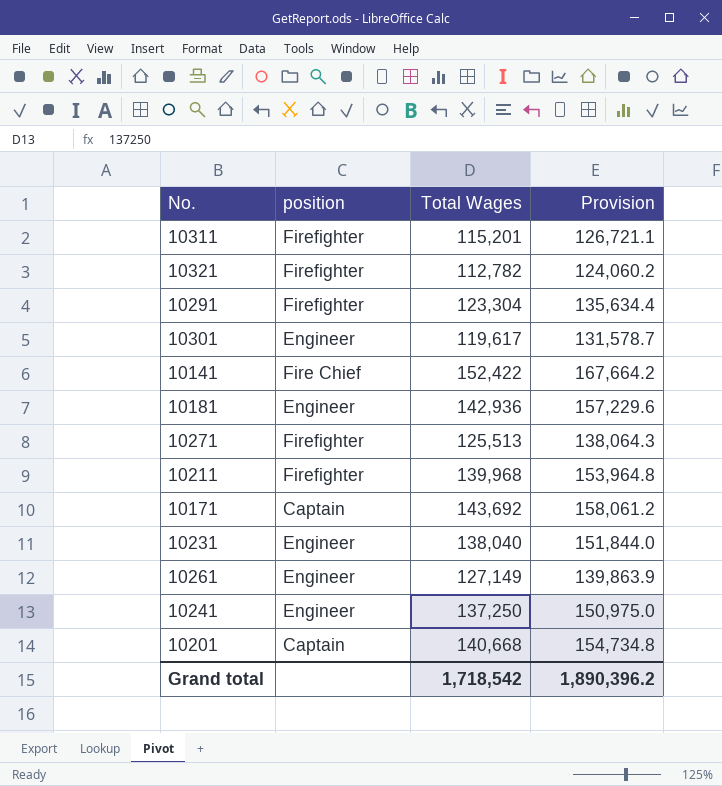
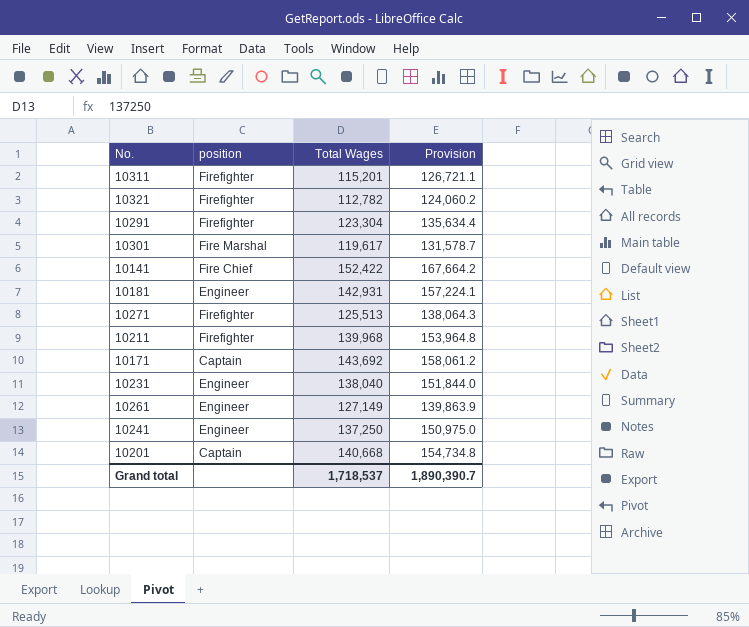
10301 | position: Engineer -> Fire Marshal
10181 | Total Wages: 142,936 -> 142,931
10181 | Provision: 157,229.6 -> 157,224.1
Grand total | Total Wages: 1,718,542 -> 1,718,537
Grand total | Provision: 1,890,396.2 -> 1,890,390.7

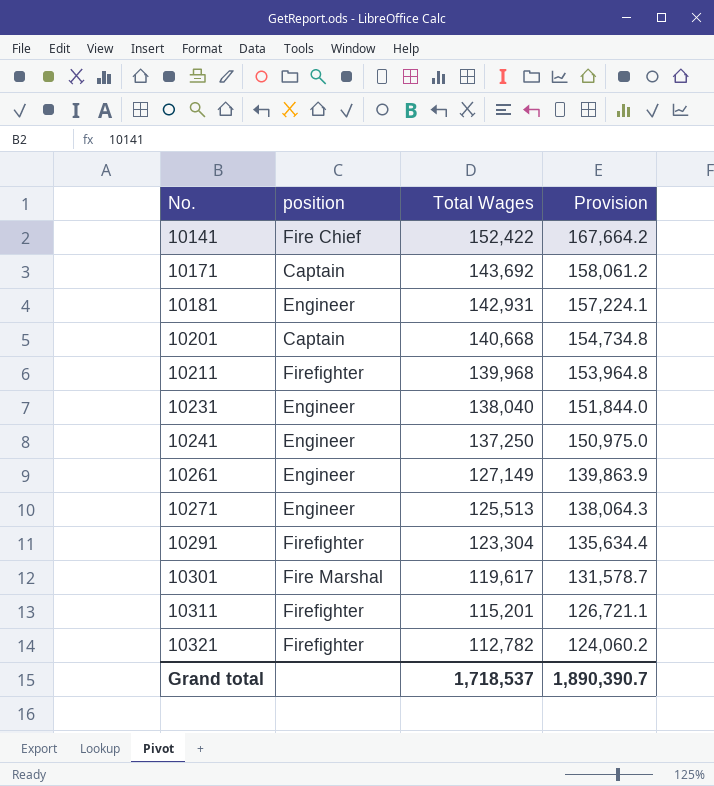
row order: none -> No. ascending
10271 | position: Firefighter -> Engineer

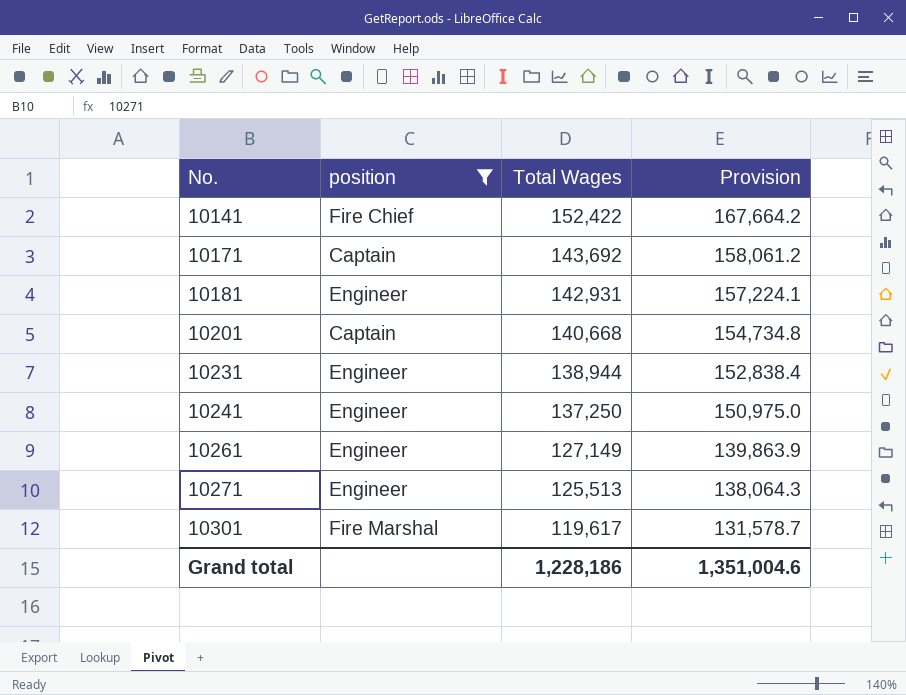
filter: none -> position != Firefighter
10231 | Total Wages: 138,040 -> 138,944
10231 | Provision: 151,844.0 -> 152,838.4
Grand total | Total Wages: 1,718,537 -> 1,228,186
Grand total | Provision: 1,890,390.7 -> 1,351,004.6

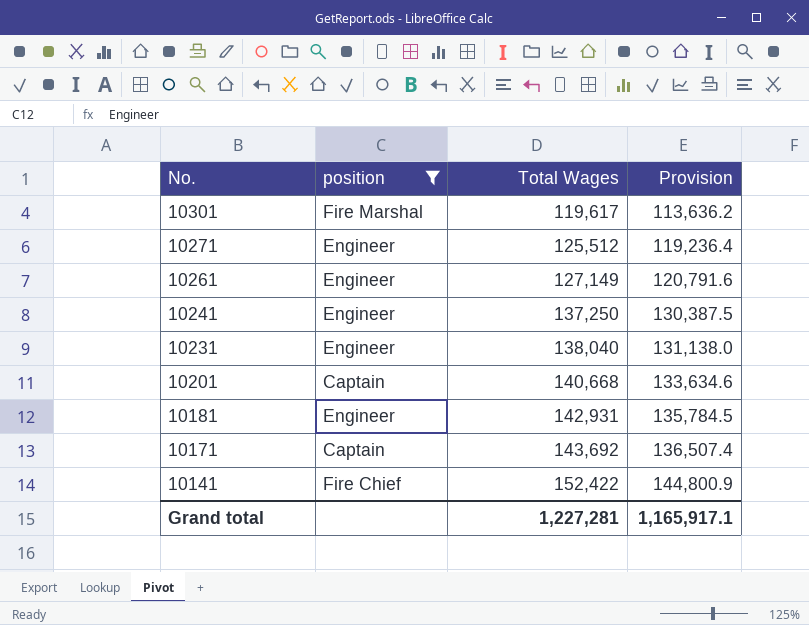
row order: No. ascending -> No. descending
column Provision | formula: [Total Wages] * 1.1 -> [Total Wages] * 0.95
10271 | Total Wages: 125,513 -> 125,512
10231 | Total Wages: 138,944 -> 138,040
Grand total | Total Wages: 1,228,186 -> 1,227,281
Grand total | Provision: 1,351,004.6 -> 1,165,917.1

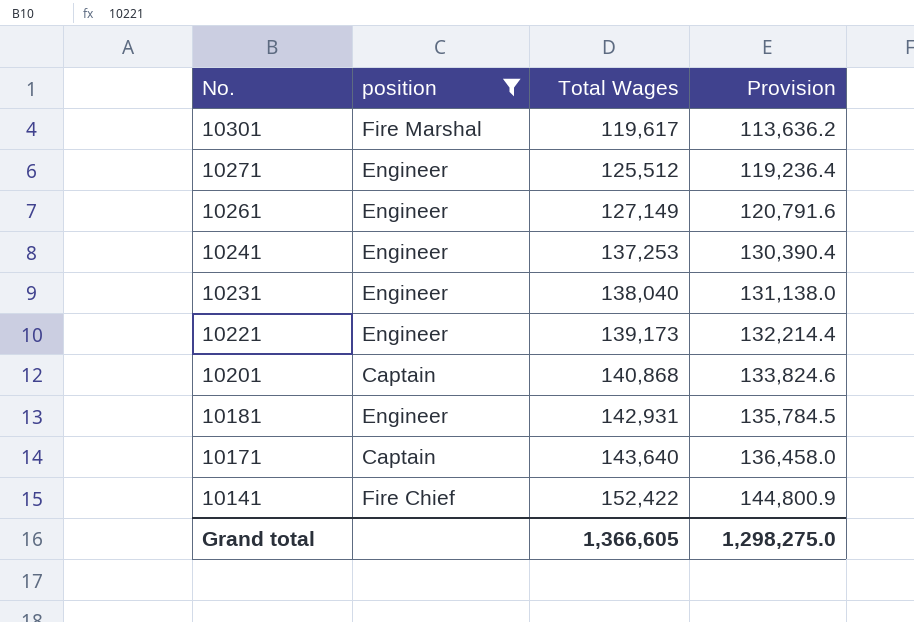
10241 | Total Wages: 137,250 -> 137,253
10241 | Provision: 130,387.5 -> 130,390.4
row 10221: none -> Engineer | 139,173 | 132,214.4
10201 | Total Wages: 140,668 -> 140,868
10201 | Provision: 133,634.6 -> 133,824.6
10171 | Total Wages: 143,692 -> 143,640
10171 | Provision: 136,507.4 -> 136,458.0
Grand total | Total Wages: 1,227,281 -> 1,366,605
Grand total | Provision: 1,165,917.1 -> 1,298,275.0

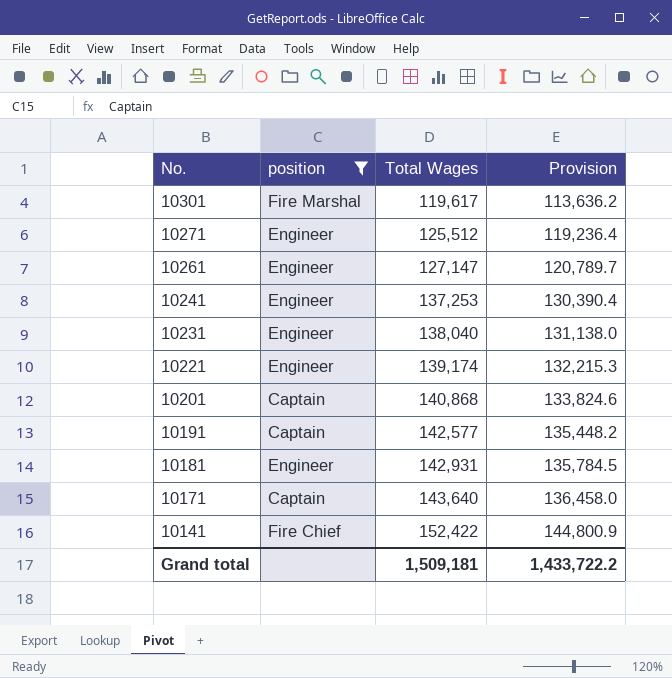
10261 | Total Wages: 127,149 -> 127,147
10261 | Provision: 120,791.6 -> 120,789.7
10221 | Total Wages: 139,173 -> 139,174
10221 | Provision: 132,214.4 -> 132,215.3
row 10191: none -> Captain | 142,577 | 135,448.2
Grand total | Total Wages: 1,366,605 -> 1,509,181
Grand total | Provision: 1,298,275.0 -> 1,433,722.2

